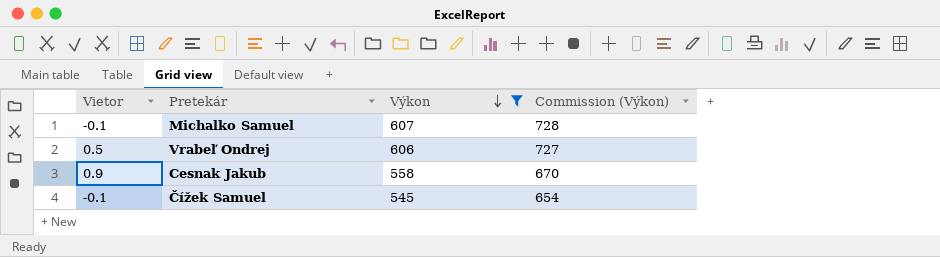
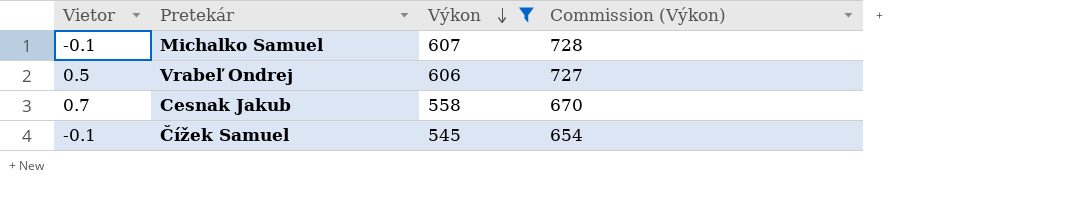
Cesnak Jakub | Vietor: 0.9 -> 0.7

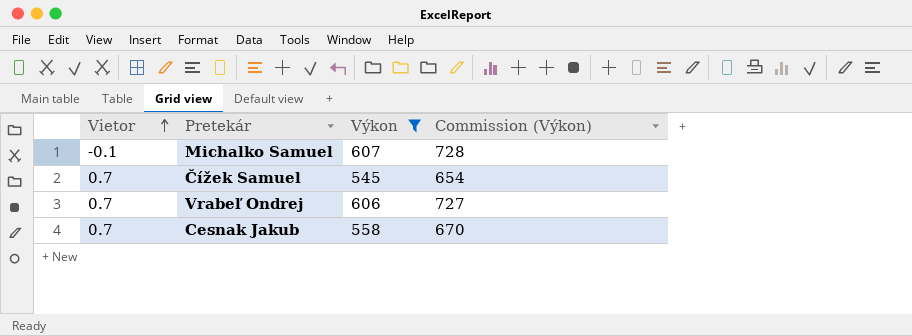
row order: Výkon descending -> Vietor ascending
Čížek Samuel | Vietor: -0.1 -> 0.7
Vrabeľ Ondrej | Vietor: 0.5 -> 0.7

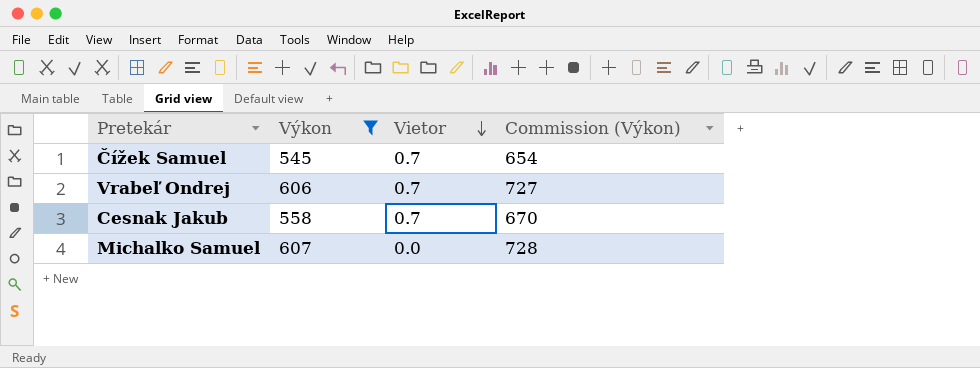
row order: Vietor ascending -> Vietor descending
column Vietor | position: 1 -> 3
Michalko Samuel | Vietor: -0.1 -> 0.0

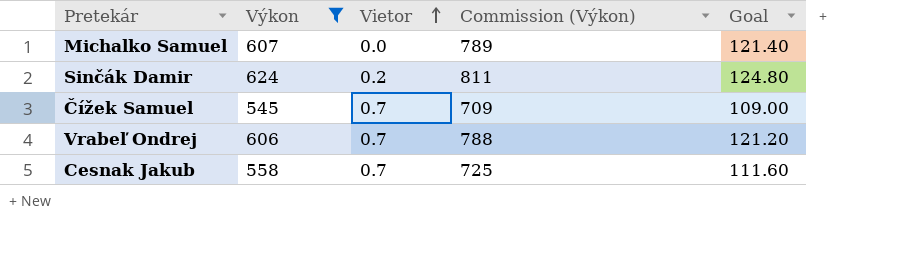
row order: Vietor descending -> Vietor ascending
column Commission (Výkon) | formula: [Výkon] * 1.2 -> [Výkon] * 1.3
column Goal | formula: none -> [Výkon] * 0.2
row Sinčák Damir: none -> 624 | 0.2 | 811 | 124.80

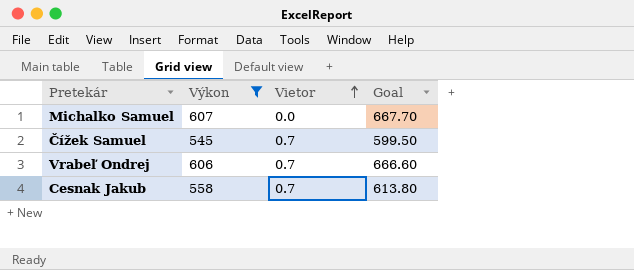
column Commission (Výkon) | formula: [Výkon] * 1.3 -> none
column Goal | formula: [Výkon] * 0.2 -> [Výkon] * 1.1
row Sinčák Damir: 624 | 0.2 | 811 | 124.80 -> none

